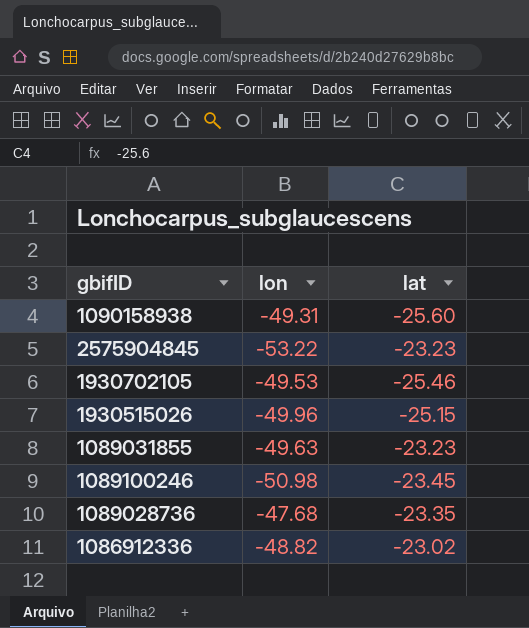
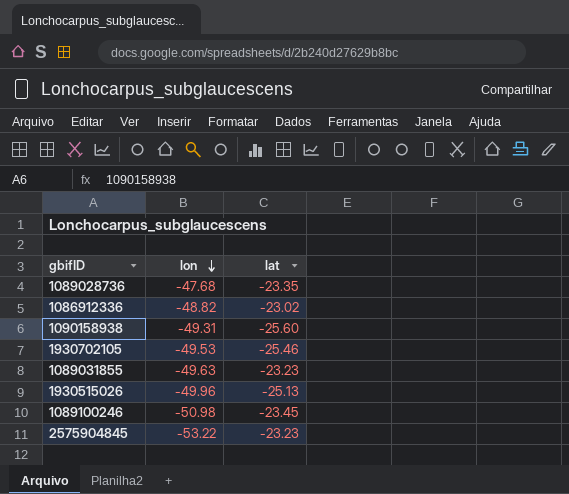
row order: none -> lon descending
1930515026 | lat: -25.15 -> -25.13

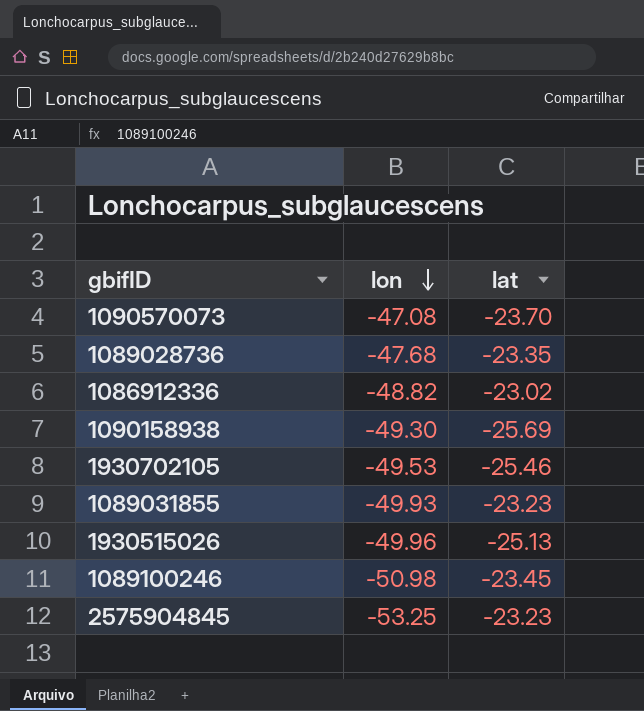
row 1090570073: none -> -47.08 | -23.70
1090158938 | lon: -49.31 -> -49.30
1090158938 | lat: -25.60 -> -25.69
1089031855 | lon: -49.63 -> -49.93
2575904845 | lon: -53.22 -> -53.25

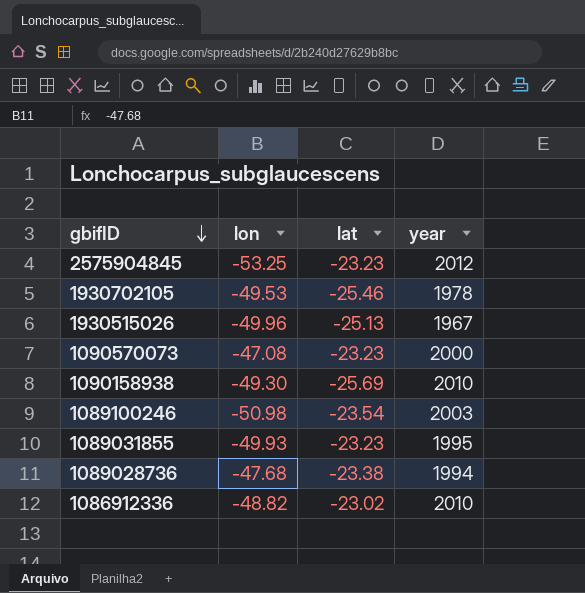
row order: lon descending -> gbifID descending
column year | position: none -> 4
1090570073 | lat: -23.70 -> -23.23
1089100246 | lat: -23.45 -> -23.54
1089028736 | lat: -23.35 -> -23.38

